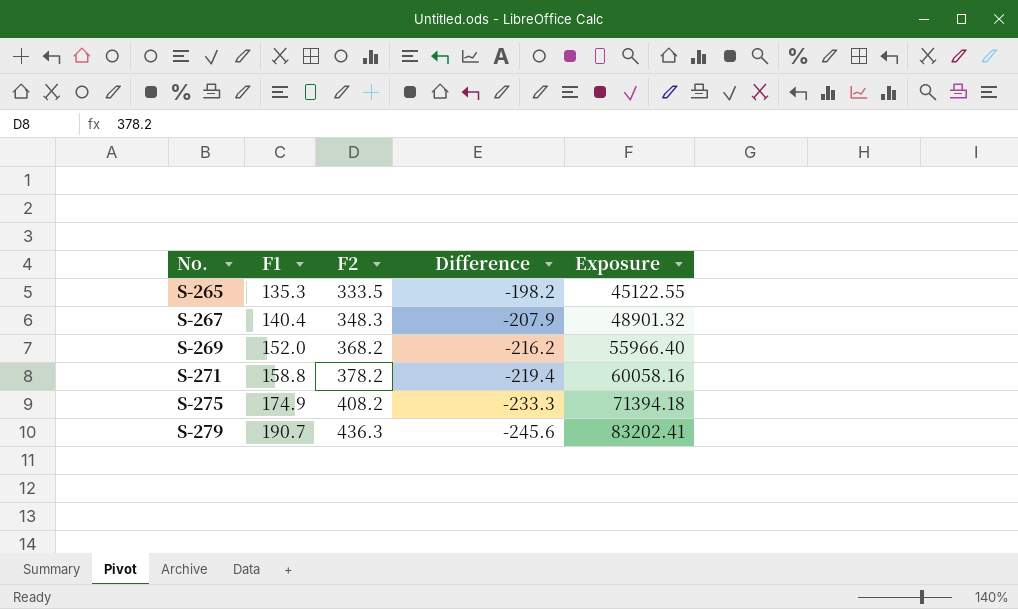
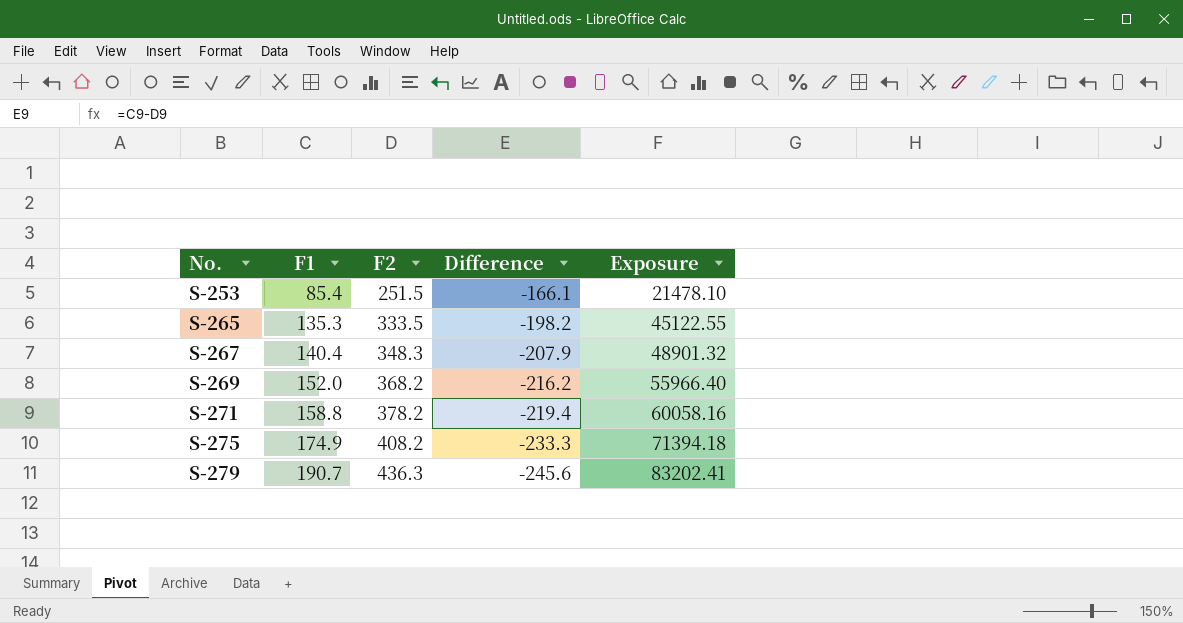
row S-253: none -> 85.4 | 251.5 | -166.1 | 21478.10

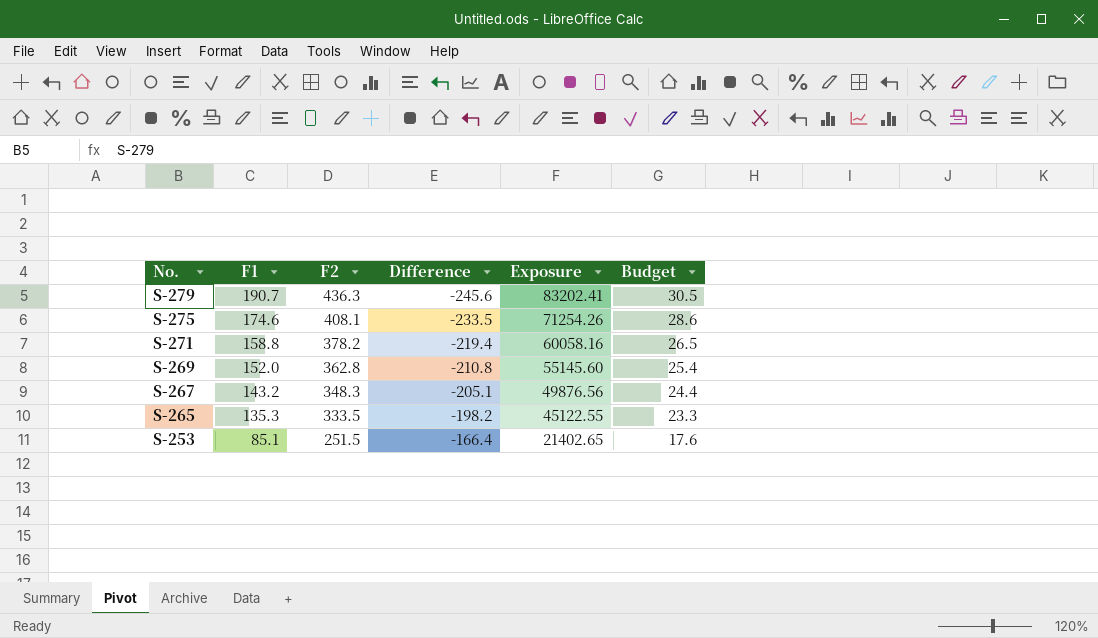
row order: No. ascending -> No. descending
column Budget | formula: none -> [F2] * 0.07
S-275 | F1: 174.9 -> 174.6
S-275 | F2: 408.2 -> 408.1
S-275 | Difference: -233.3 -> -233.5
S-275 | Exposure: 71394.18 -> 71254.26
S-269 | F2: 368.2 -> 362.8
S-269 | Difference: -216.2 -> -210.8
S-269 | Exposure: 55966.40 -> 55145.60
S-267 | F1: 140.4 -> 143.2
S-267 | Difference: -207.9 -> -205.1
S-267 | Exposure: 48901.32 -> 49876.56
S-253 | F1: 85.4 -> 85.1
S-253 | Difference: -166.1 -> -166.4
S-253 | Exposure: 21478.10 -> 21402.65

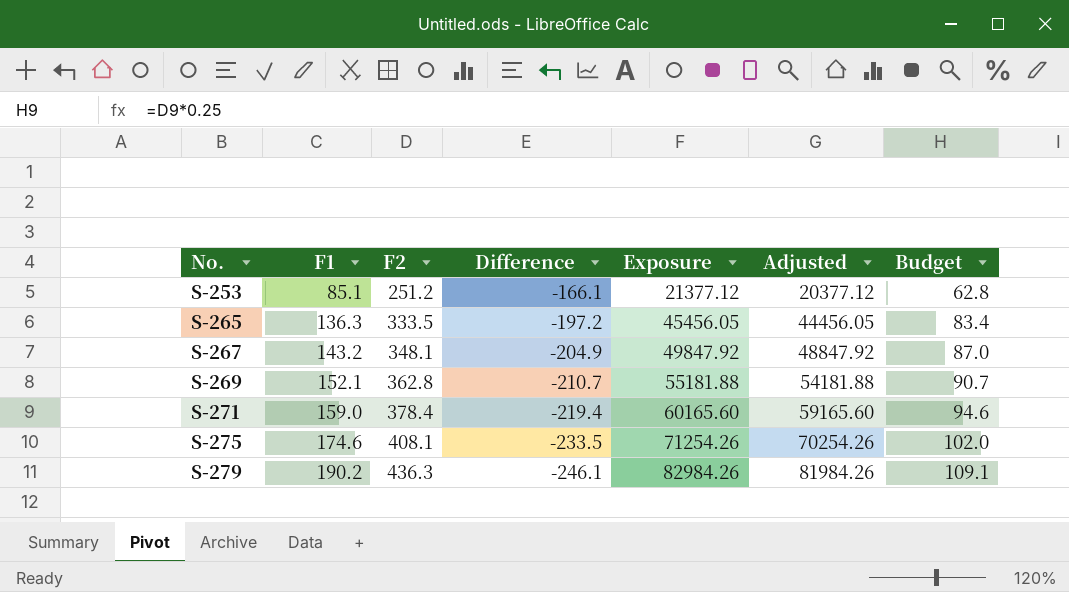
row order: No. descending -> No. ascending
column Adjusted | formula: none -> [Exposure] - 1000
column Budget | formula: [F2] * 0.07 -> [F2] * 0.25
S-253 | F2: 251.5 -> 251.2
S-253 | Difference: -166.4 -> -166.1
S-253 | Exposure: 21402.65 -> 21377.12
S-265 | F1: 135.3 -> 136.3
S-265 | Difference: -198.2 -> -197.2
S-265 | Exposure: 45122.55 -> 45456.05
S-267 | F2: 348.3 -> 348.1
S-267 | Difference: -205.1 -> -204.9
S-267 | Exposure: 49876.56 -> 49847.92
S-269 | F1: 152.0 -> 152.1
S-269 | Difference: -210.8 -> -210.7
S-269 | Exposure: 55145.60 -> 55181.88
S-271 | F1: 158.8 -> 159.0
S-271 | F2: 378.2 -> 378.4
S-271 | Exposure: 60058.16 -> 60165.60
S-279 | F1: 190.7 -> 190.2
S-279 | Difference: -245.6 -> -246.1
S-279 | Exposure: 83202.41 -> 82984.26

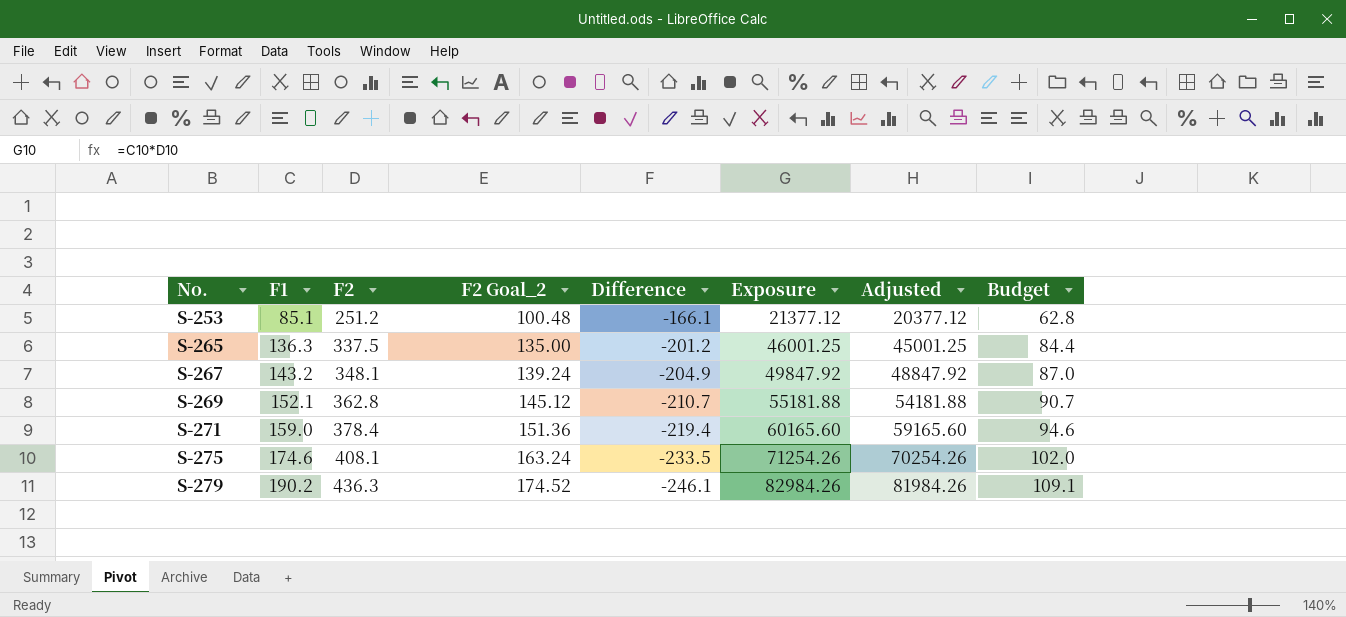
column F2 Goal_2 | formula: none -> [F2] * 0.4
S-265 | F2: 333.5 -> 337.5
S-265 | Difference: -197.2 -> -201.2
S-265 | Exposure: 45456.05 -> 46001.25
S-265 | Adjusted: 44456.05 -> 45001.25
S-265 | Budget: 83.4 -> 84.4

